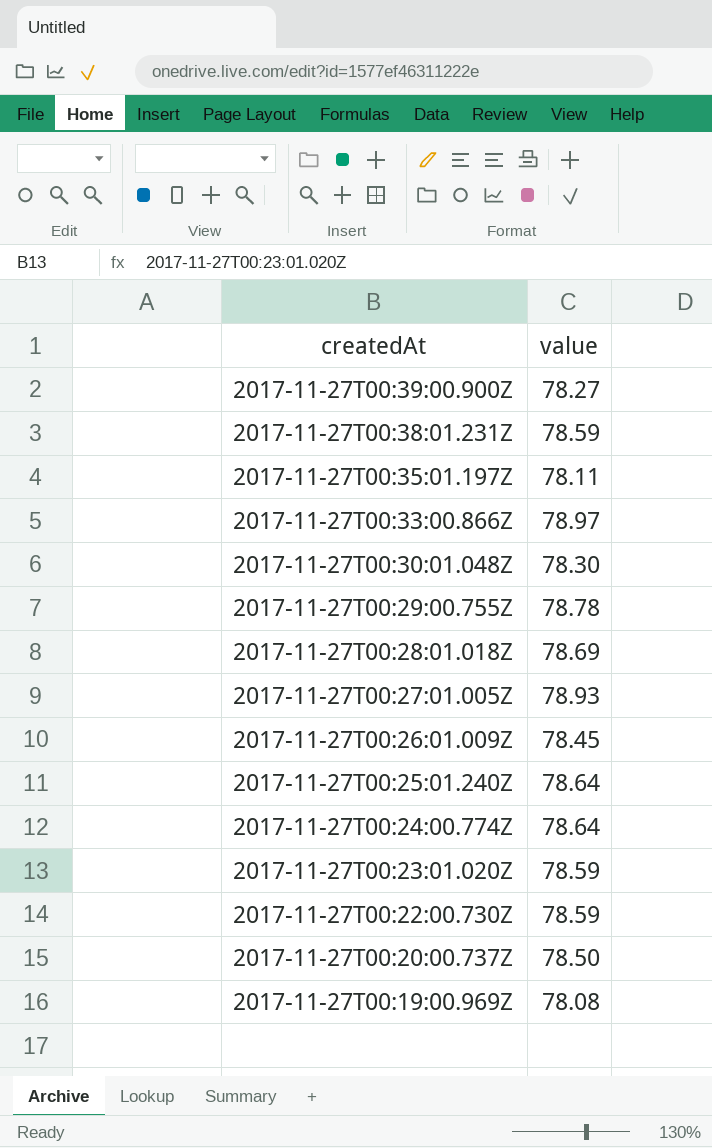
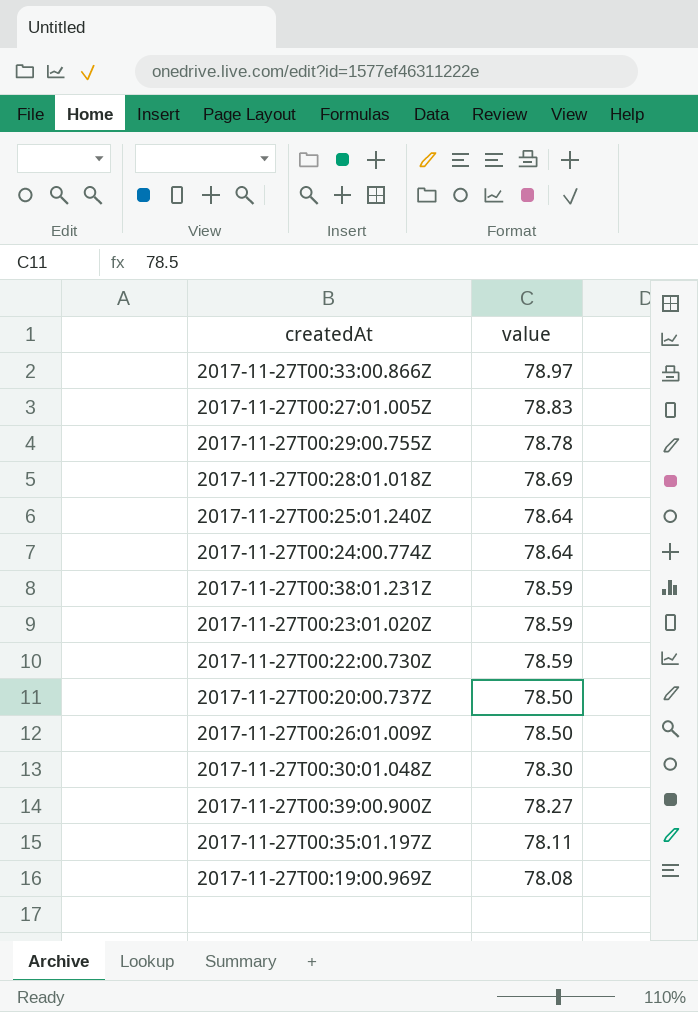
row order: createdAt descending -> value descending
2017-11-27T00:27:01.005Z | value: 78.93 -> 78.83
2017-11-27T00:26:01.009Z | value: 78.45 -> 78.50

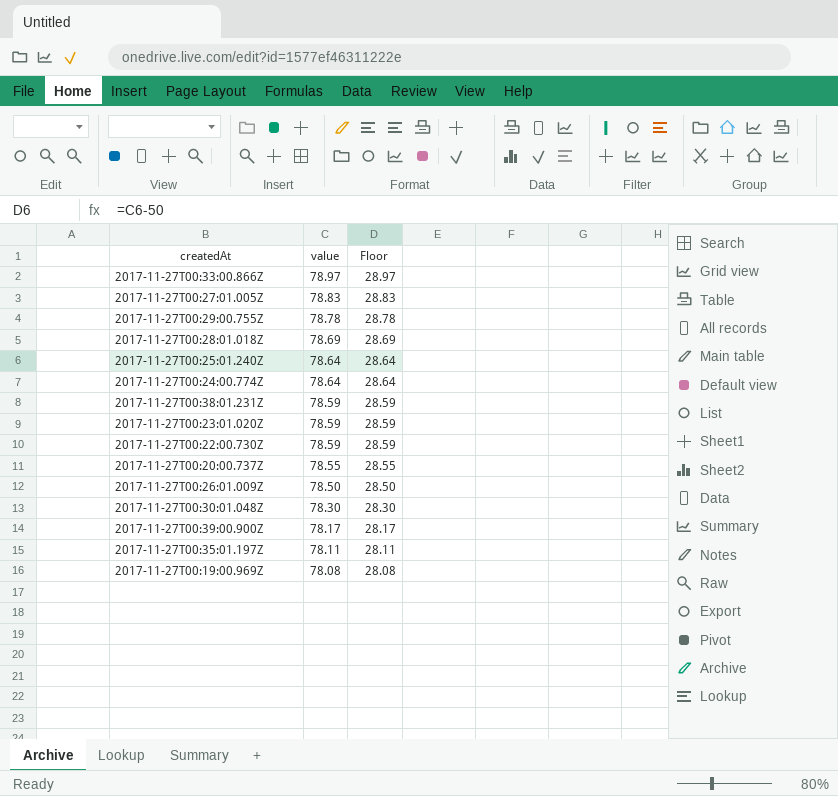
column Floor | formula: none -> [value] - 50
2017-11-27T00:20:00.737Z | value: 78.50 -> 78.55
2017-11-27T00:39:00.900Z | value: 78.27 -> 78.17

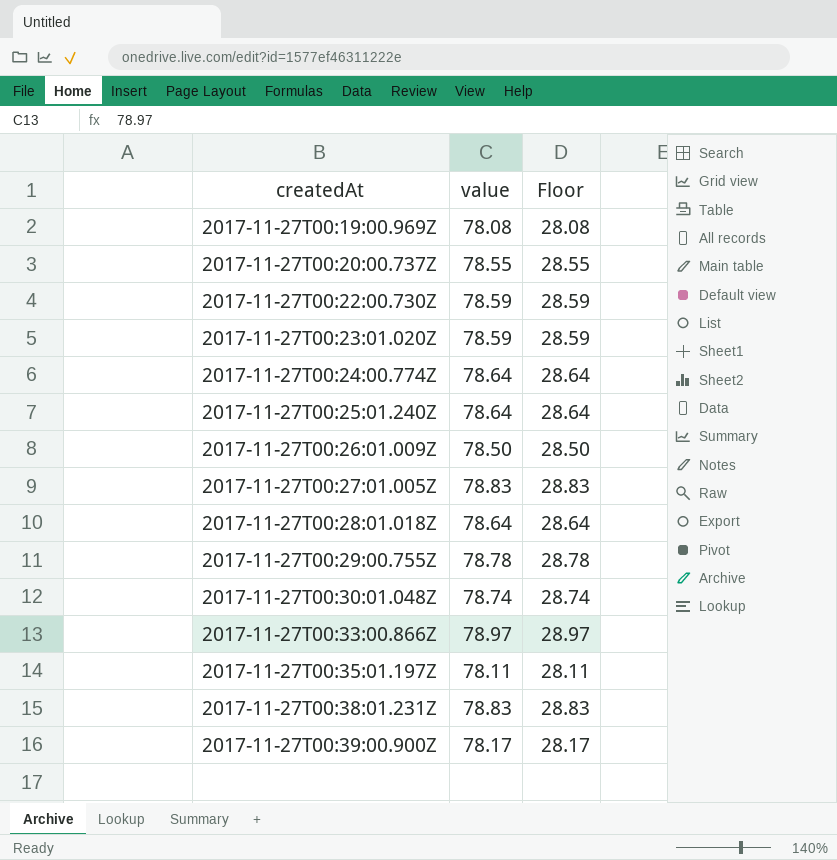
row order: value descending -> createdAt ascending
2017-11-27T00:28:01.018Z | value: 78.69 -> 78.64
2017-11-27T00:28:01.018Z | Floor: 28.69 -> 28.64
2017-11-27T00:30:01.048Z | value: 78.30 -> 78.74
2017-11-27T00:30:01.048Z | Floor: 28.30 -> 28.74
2017-11-27T00:38:01.231Z | value: 78.59 -> 78.83
2017-11-27T00:38:01.231Z | Floor: 28.59 -> 28.83

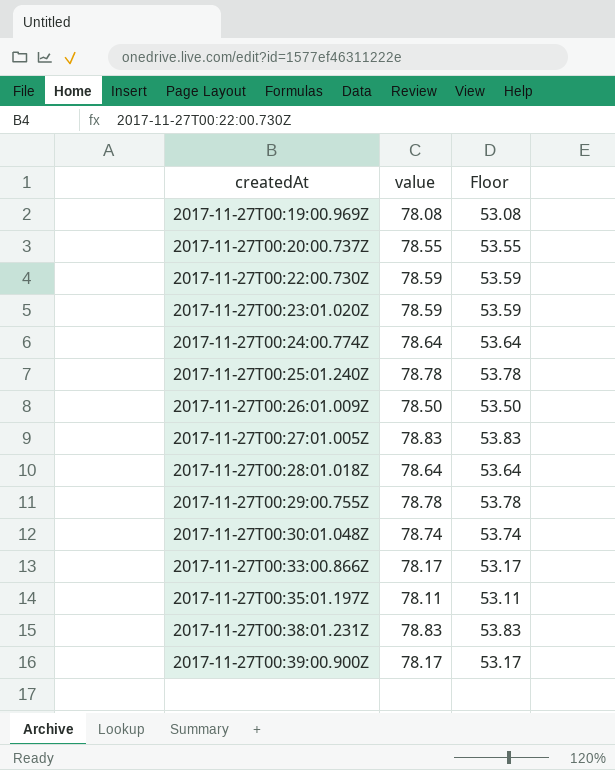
column Floor | formula: [value] - 50 -> [value] - 25
2017-11-27T00:25:01.240Z | value: 78.64 -> 78.78
2017-11-27T00:33:00.866Z | value: 78.97 -> 78.17

